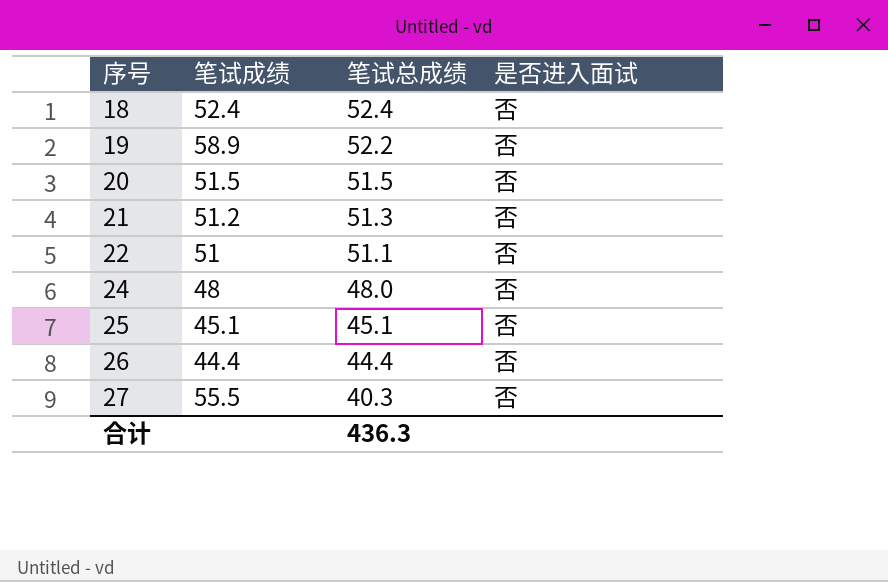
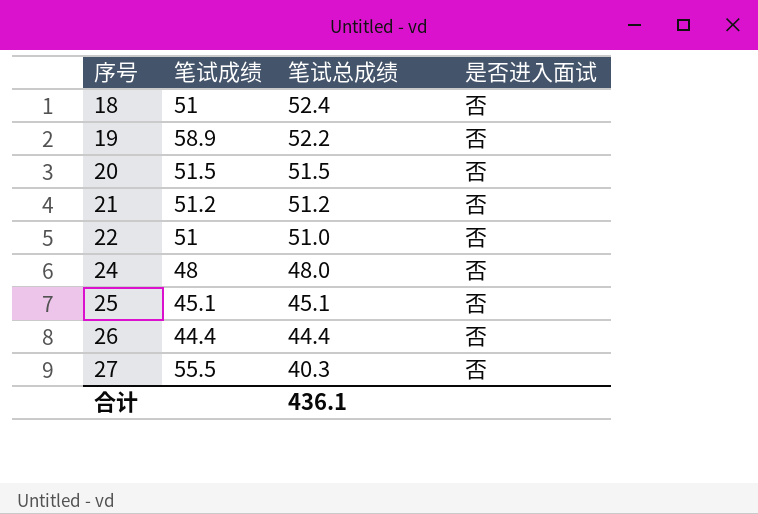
18 | 笔试成绩: 52.4 -> 51
21 | 笔试总成绩: 51.3 -> 51.2
22 | 笔试总成绩: 51.1 -> 51.0
合计 | 笔试总成绩: 436.3 -> 436.1

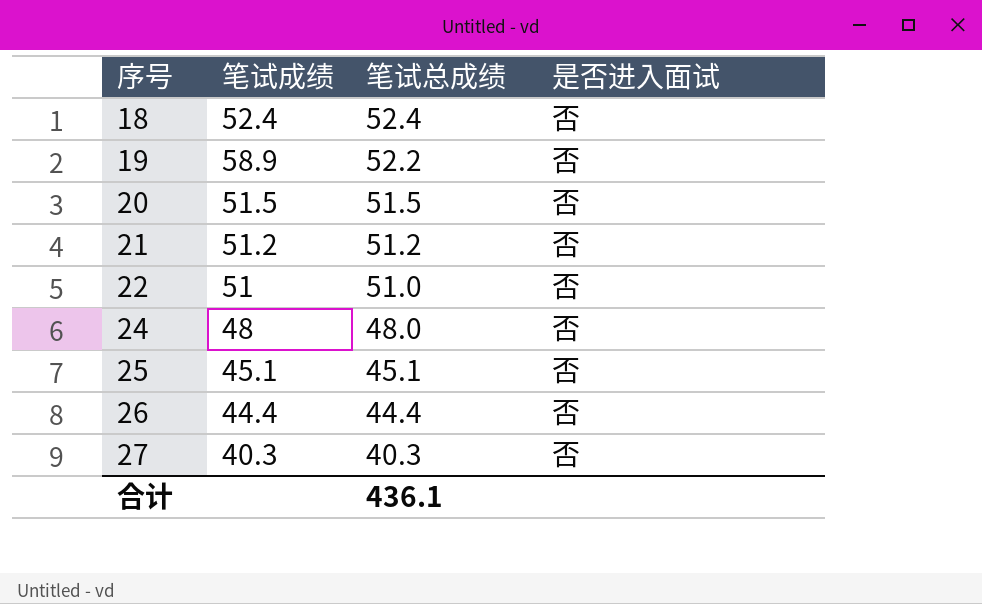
18 | 笔试成绩: 51 -> 52.4
27 | 笔试成绩: 55.5 -> 40.3

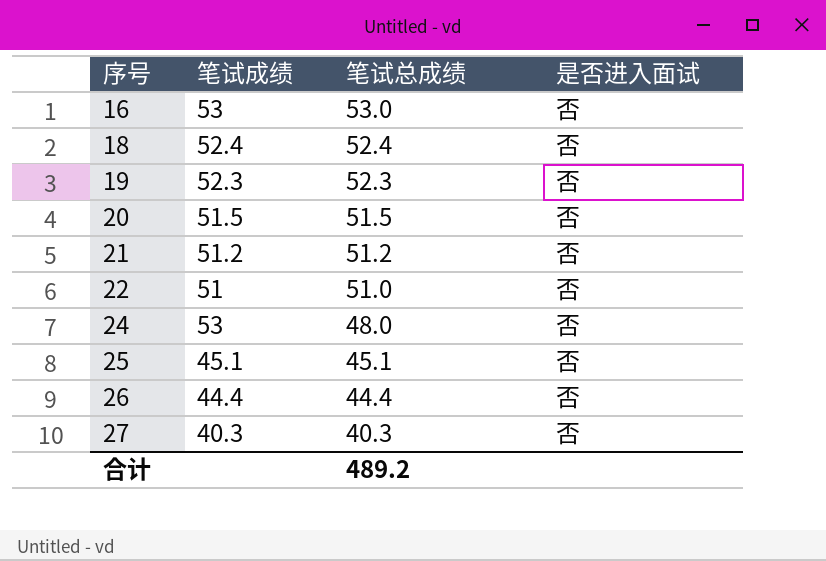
row 16: none -> 53 | 53.0 | 否
19 | 笔试成绩: 58.9 -> 52.3
19 | 笔试总成绩: 52.2 -> 52.3
24 | 笔试成绩: 48 -> 53
合计 | 笔试总成绩: 436.1 -> 489.2

